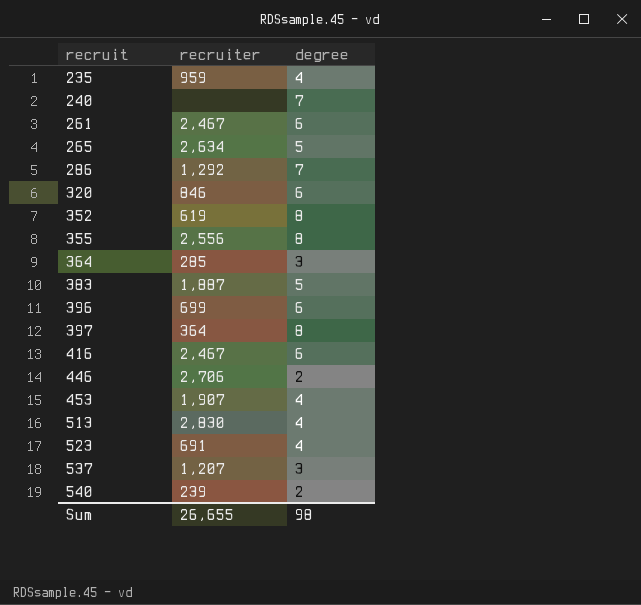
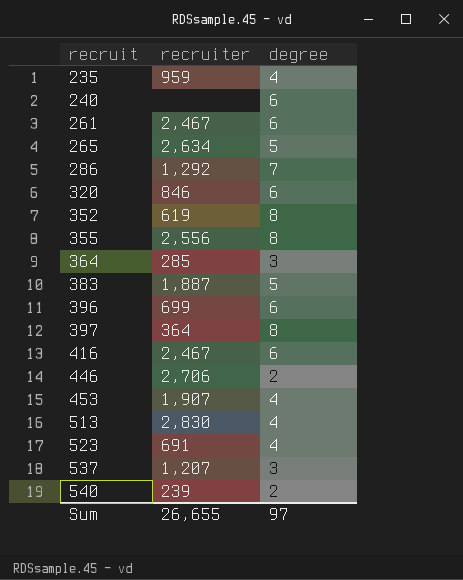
240 | degree: 7 -> 6
Sum | degree: 98 -> 97

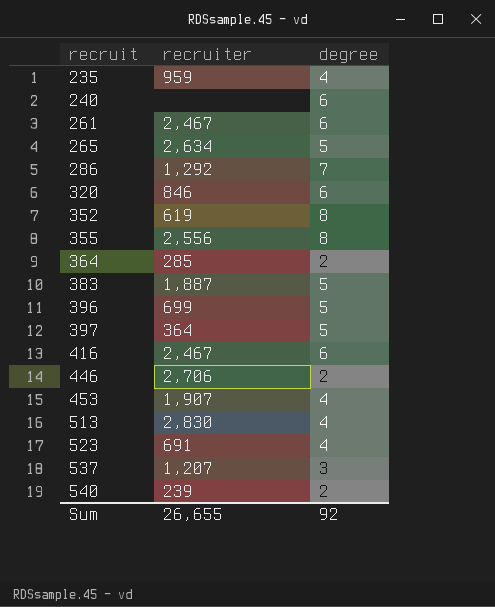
364 | degree: 3 -> 2
396 | degree: 6 -> 5
397 | degree: 8 -> 5
Sum | degree: 97 -> 92

